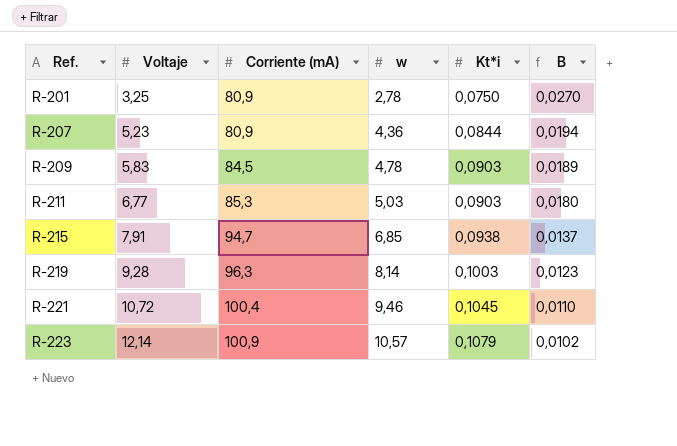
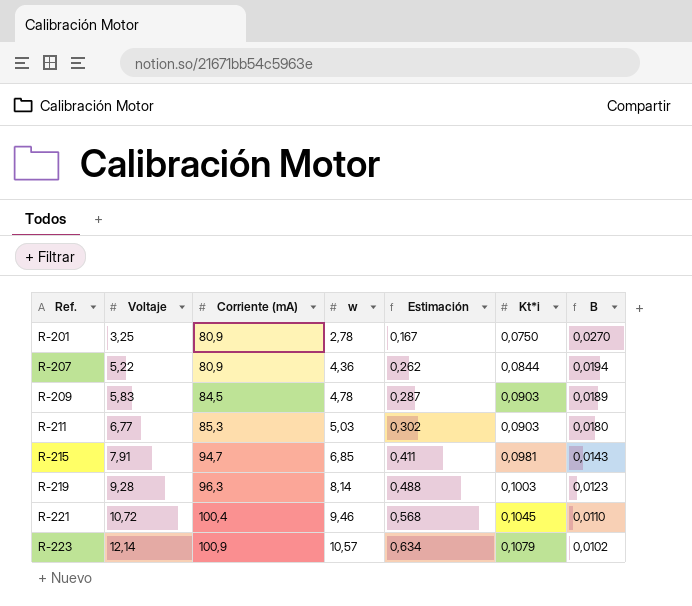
column Estimación | formula: none -> [w] * 0,06
R-207 | Voltaje: 5,23 -> 5,22
R-215 | Kt*i: 0,0938 -> 0,0981
R-215 | B: 0,0137 -> 0,0143

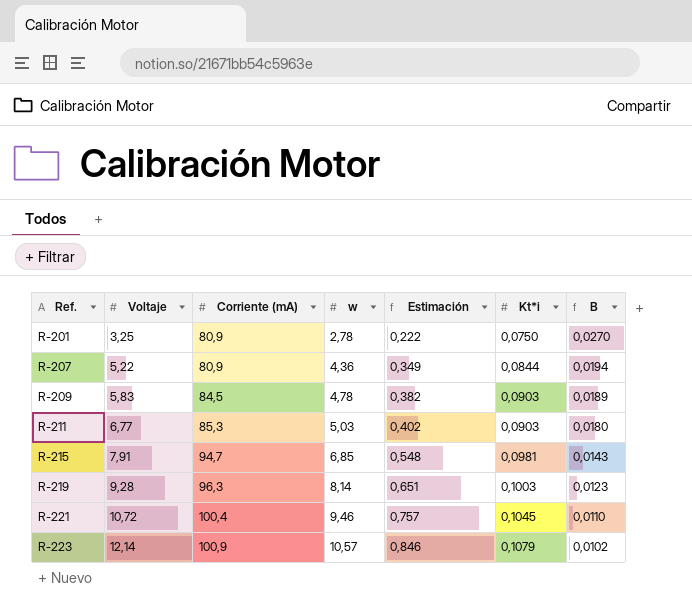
column Estimación | formula: [w] * 0,06 -> [w] * 0,08

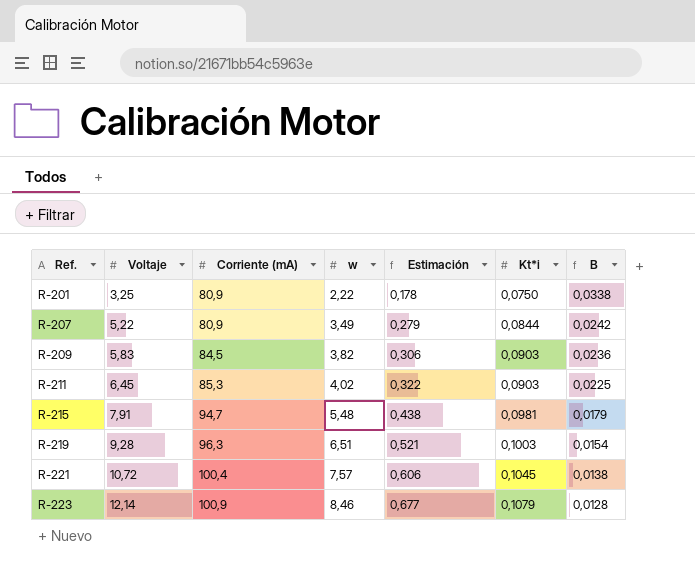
R-201 | w: 2,78 -> 2,22
R-201 | Estimación: 0,222 -> 0,178
R-201 | B: 0,0270 -> 0,0338
R-207 | w: 4,36 -> 3,49
R-207 | Estimación: 0,349 -> 0,279
R-207 | B: 0,0194 -> 0,0242
R-209 | w: 4,78 -> 3,82
R-209 | Estimación: 0,382 -> 0,306
R-209 | B: 0,0189 -> 0,0236
R-211 | Voltaje: 6,77 -> 6,45
R-211 | w: 5,03 -> 4,02
R-211 | Estimación: 0,402 -> 0,322
R-211 | B: 0,0180 -> 0,0225
R-215 | w: 6,85 -> 5,48
R-215 | Estimación: 0,548 -> 0,438
R-215 | B: 0,0143 -> 0,0179
R-219 | w: 8,14 -> 6,51
R-219 | Estimación: 0,651 -> 0,521
R-219 | B: 0,0123 -> 0,0154
R-221 | w: 9,46 -> 7,57
R-221 | Estimación: 0,757 -> 0,606
R-221 | B: 0,0110 -> 0,0138
R-223 | w: 10,57 -> 8,46
R-223 | Estimación: 0,846 -> 0,677
R-223 | B: 0,0102 -> 0,0128

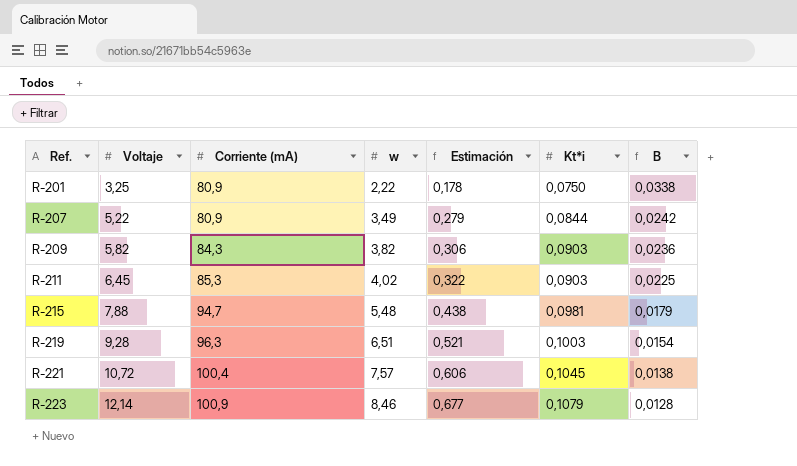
R-209 | Voltaje: 5,83 -> 5,82
R-209 | Corriente (mA): 84,5 -> 84,3
R-215 | Voltaje: 7,91 -> 7,88

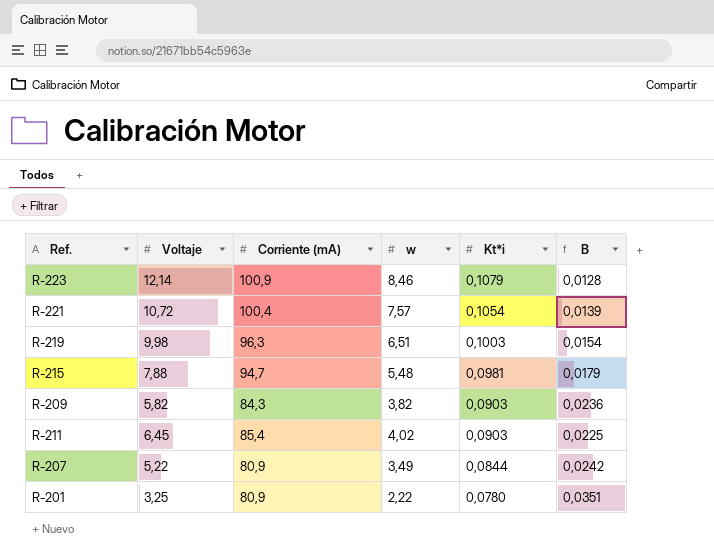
row order: Ref. ascending -> Kt*i descending
column Estimación | formula: [w] * 0,08 -> none
R-221 | Kt*i: 0,1045 -> 0,1054
R-221 | B: 0,0138 -> 0,0139
R-219 | Voltaje: 9,28 -> 9,98
R-211 | Corriente (mA): 85,3 -> 85,4
R-201 | Kt*i: 0,0750 -> 0,0780
R-201 | B: 0,0338 -> 0,0351

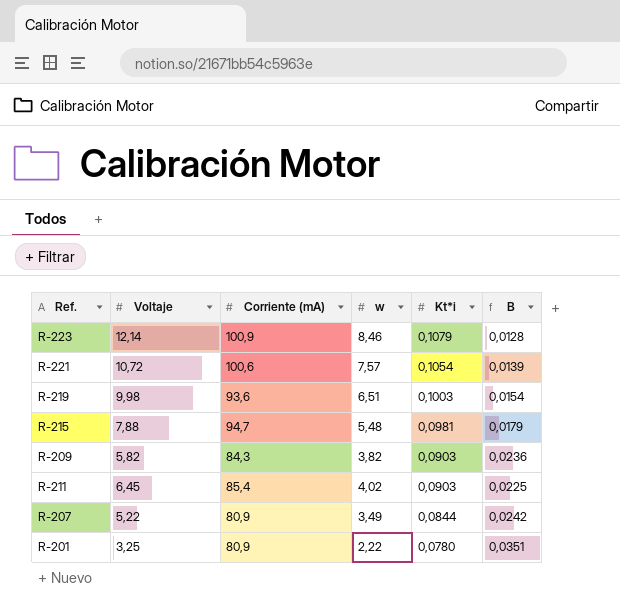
R-221 | Corriente (mA): 100,4 -> 100,6
R-219 | Corriente (mA): 96,3 -> 93,6

